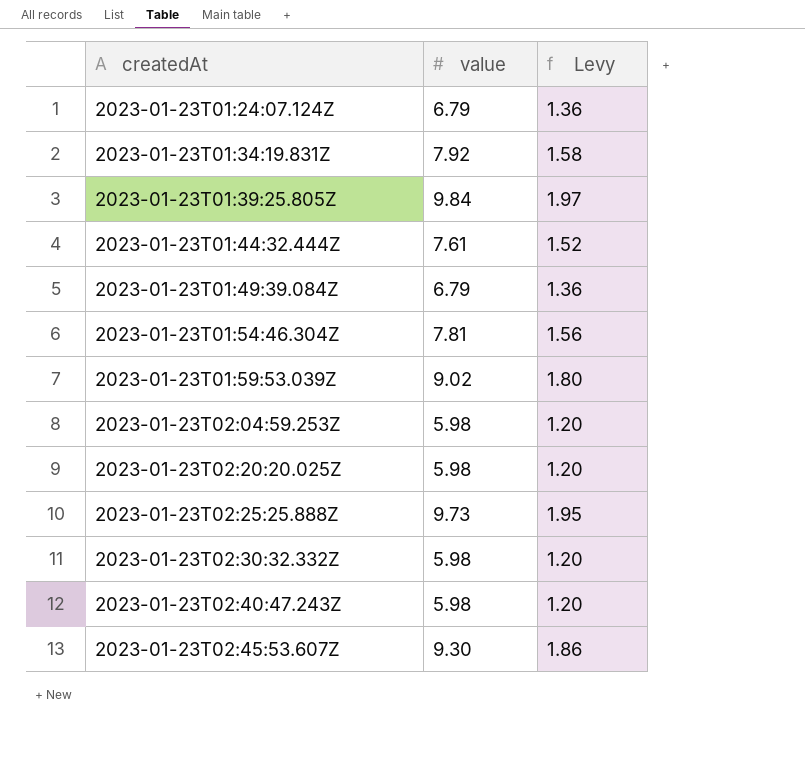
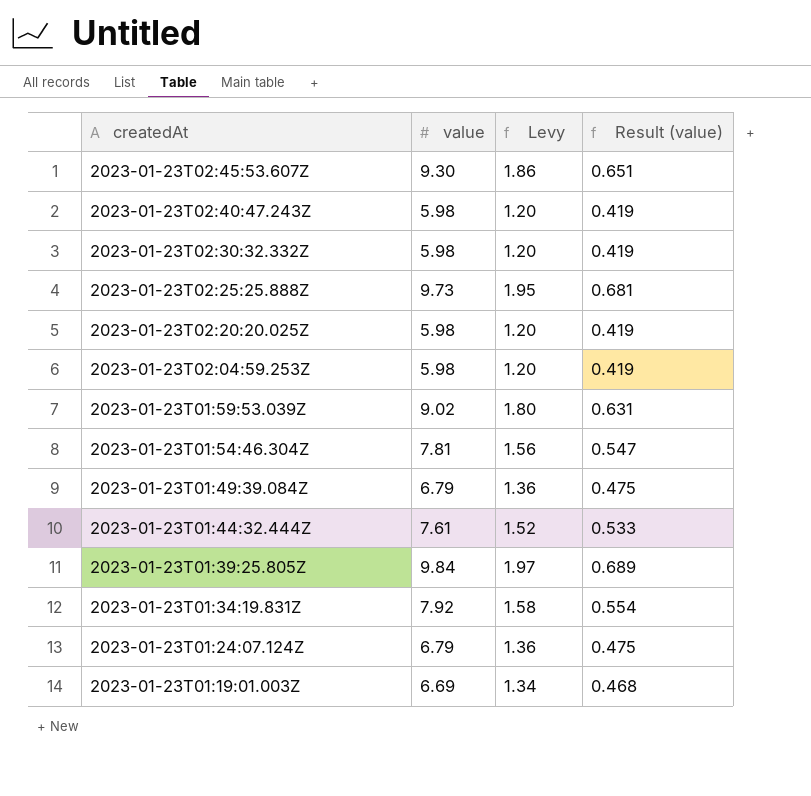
row order: createdAt ascending -> createdAt descending
column Result (value) | formula: none -> [value] * 0.07
row 2023-01-23T01:19:01.003Z: none -> 6.69 | 1.34 | 0.468

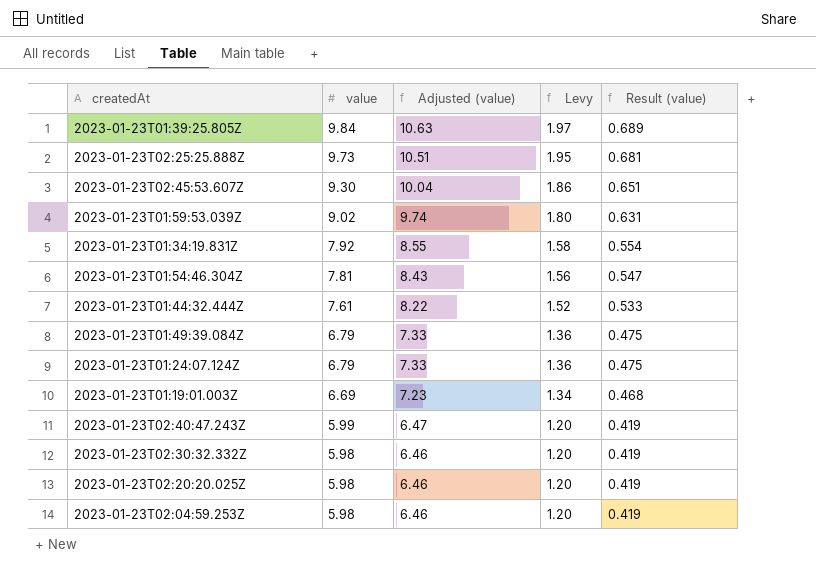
row order: createdAt descending -> value descending
column Adjusted (value) | formula: none -> [value] * 1.08
2023-01-23T02:40:47.243Z | value: 5.98 -> 5.99

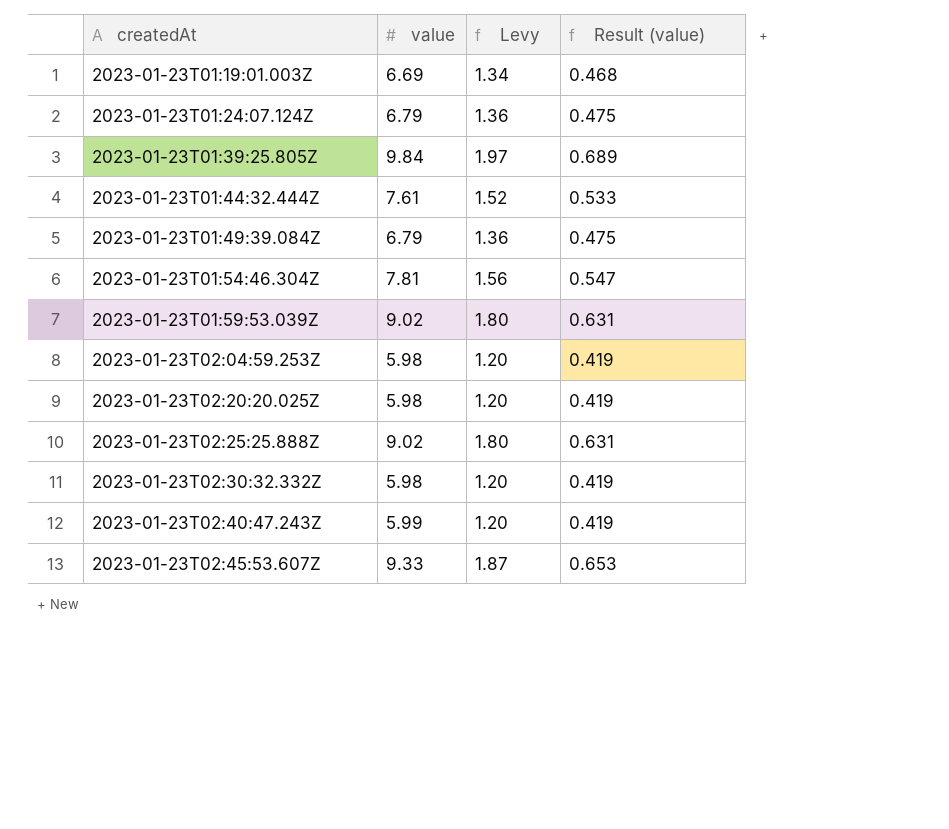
row order: value descending -> createdAt ascending
column Adjusted (value) | formula: [value] * 1.08 -> none
row 2023-01-23T01:34:19.831Z: 7.92 | 8.55 | 1.58 | 0.554 -> none
2023-01-23T02:25:25.888Z | value: 9.73 -> 9.02
2023-01-23T02:25:25.888Z | Levy: 1.95 -> 1.80
2023-01-23T02:25:25.888Z | Result (value): 0.681 -> 0.631
2023-01-23T02:45:53.607Z | value: 9.30 -> 9.33
2023-01-23T02:45:53.607Z | Levy: 1.86 -> 1.87
2023-01-23T02:45:53.607Z | Result (value): 0.651 -> 0.653

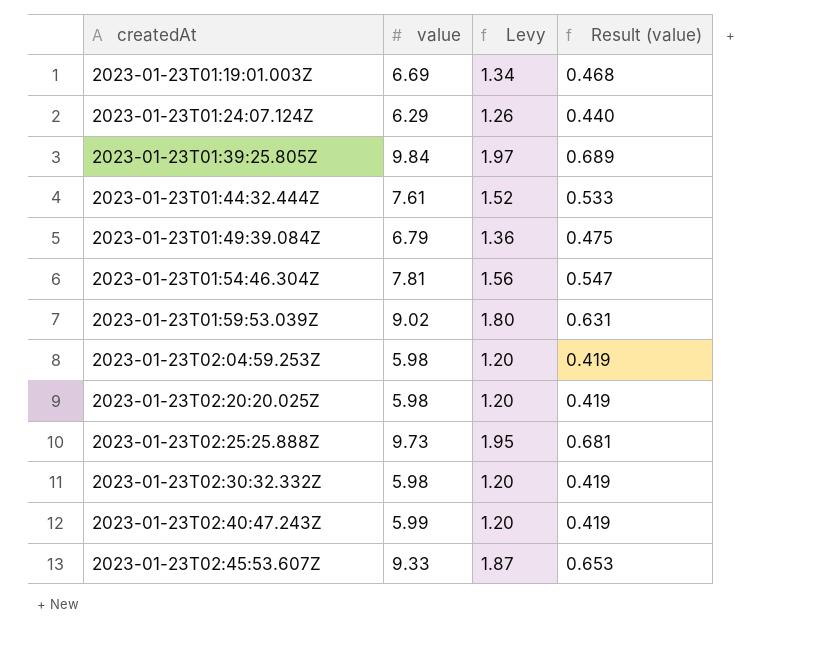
2023-01-23T01:24:07.124Z | value: 6.79 -> 6.29
2023-01-23T01:24:07.124Z | Levy: 1.36 -> 1.26
2023-01-23T01:24:07.124Z | Result (value): 0.475 -> 0.440
2023-01-23T02:25:25.888Z | value: 9.02 -> 9.73
2023-01-23T02:25:25.888Z | Levy: 1.80 -> 1.95
2023-01-23T02:25:25.888Z | Result (value): 0.631 -> 0.681

